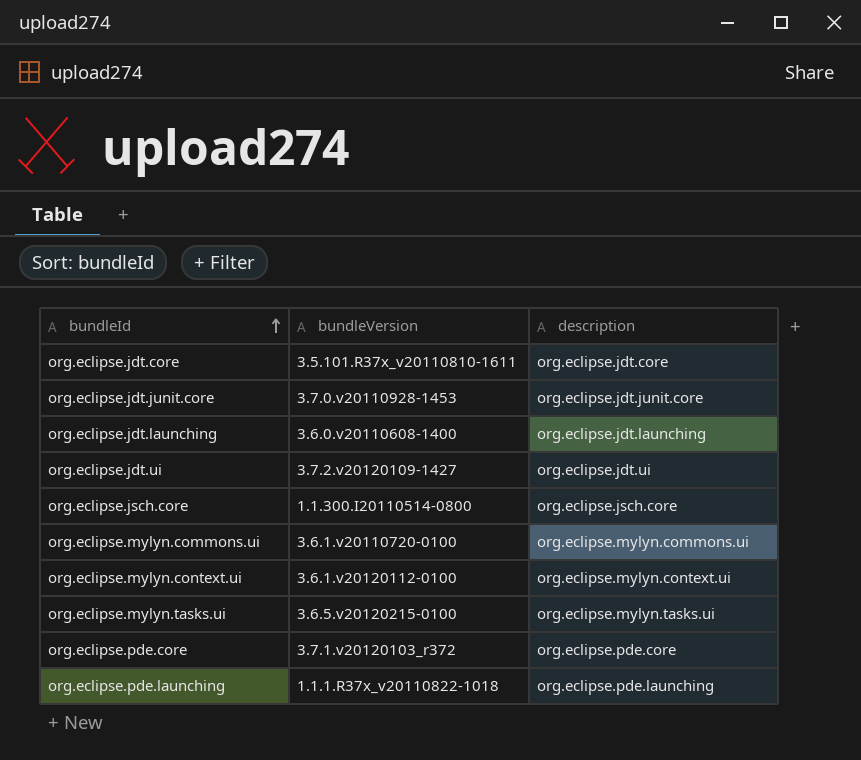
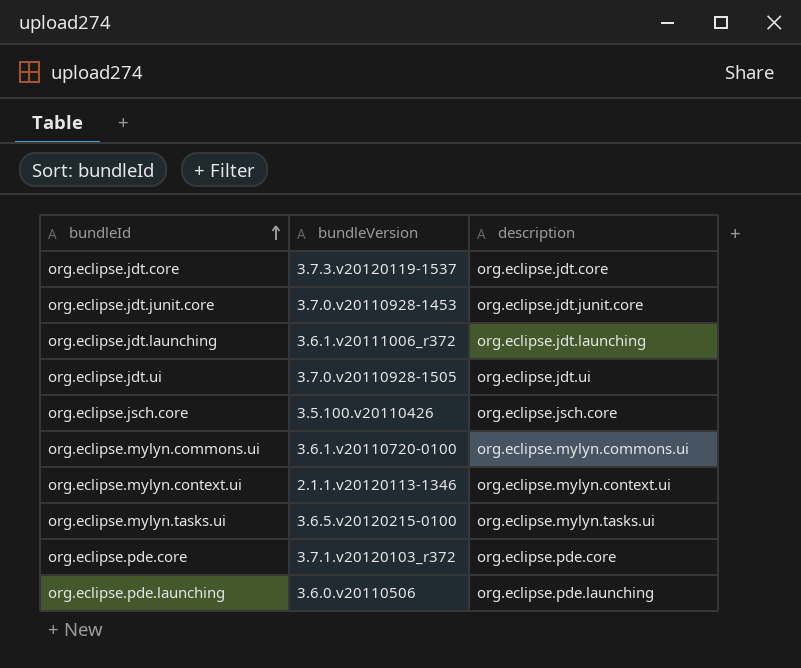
org.eclipse.jdt.core | bundleVersion: 3.5.101.R37x_v20110810-1611 -> 3.7.3.v20120119-1537
org.eclipse.jdt.launching | bundleVersion: 3.6.0.v20110608-1400 -> 3.6.1.v20111006_r372
org.eclipse.jdt.ui | bundleVersion: 3.7.2.v20120109-1427 -> 3.7.0.v20110928-1505
org.eclipse.jsch.core | bundleVersion: 1.1.300.I20110514-0800 -> 3.5.100.v20110426
org.eclipse.mylyn.context.ui | bundleVersion: 3.6.1.v20120112-0100 -> 2.1.1.v20120113-1346
org.eclipse.pde.launching | bundleVersion: 1.1.1.R37x_v20110822-1018 -> 3.6.0.v20110506

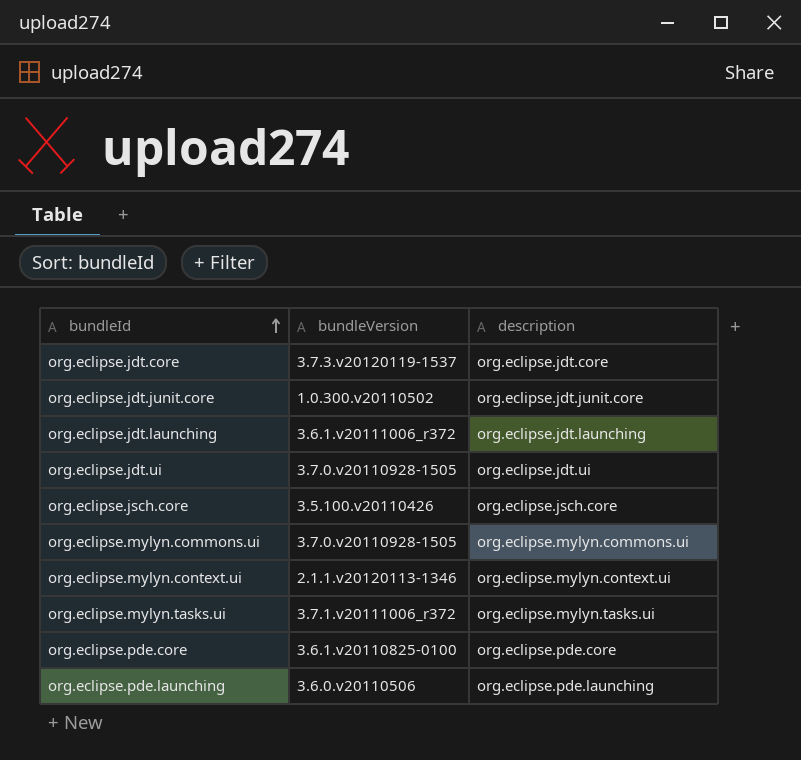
org.eclipse.jdt.junit.core | bundleVersion: 3.7.0.v20110928-1453 -> 1.0.300.v20110502
org.eclipse.mylyn.commons.ui | bundleVersion: 3.6.1.v20110720-0100 -> 3.7.0.v20110928-1505
org.eclipse.mylyn.tasks.ui | bundleVersion: 3.6.5.v20120215-0100 -> 3.7.1.v20111006_r372
org.eclipse.pde.core | bundleVersion: 3.7.1.v20120103_r372 -> 3.6.1.v20110825-0100

